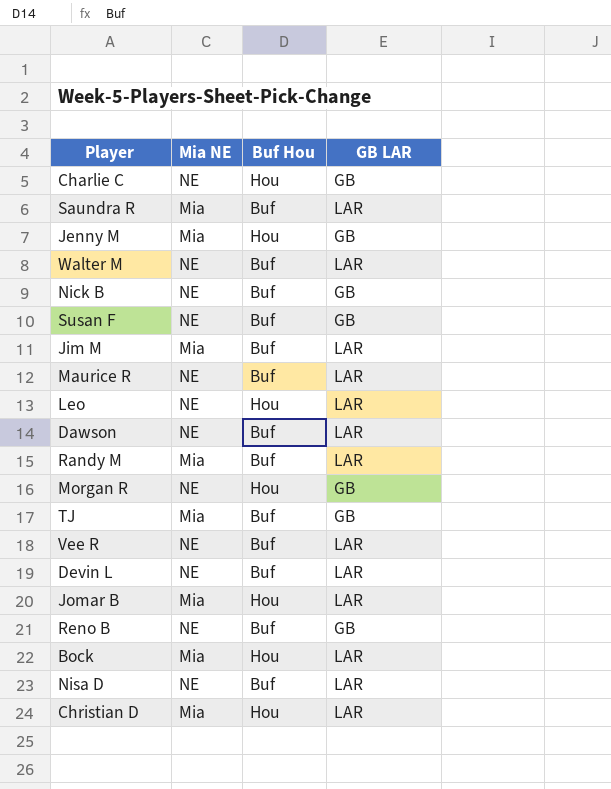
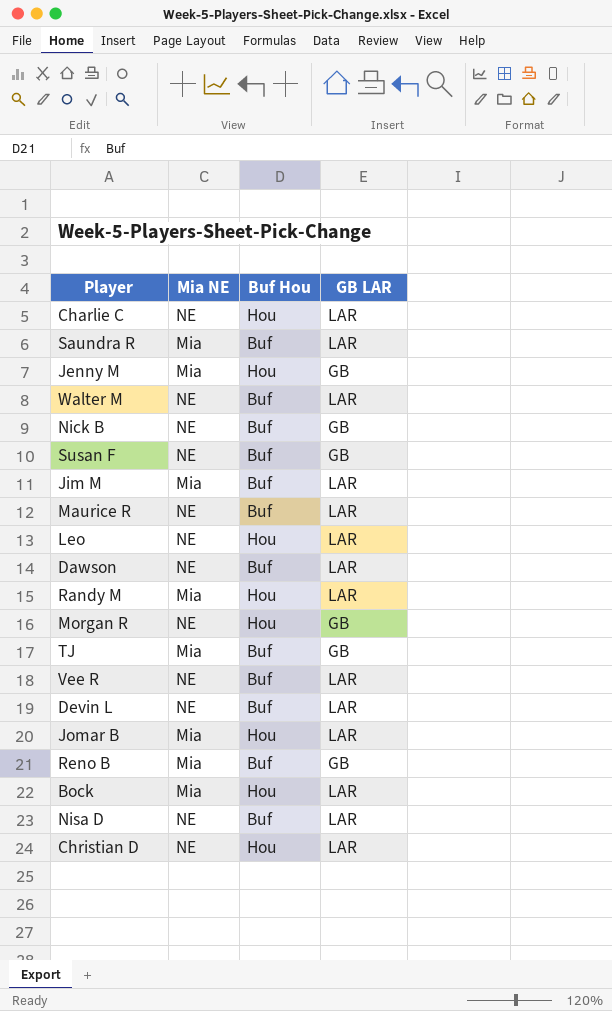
Charlie C | GB LAR: GB -> LAR
Randy M | Buf Hou: Buf -> Hou
Reno B | Mia NE: NE -> Mia
Christian D | Mia NE: Mia -> NE

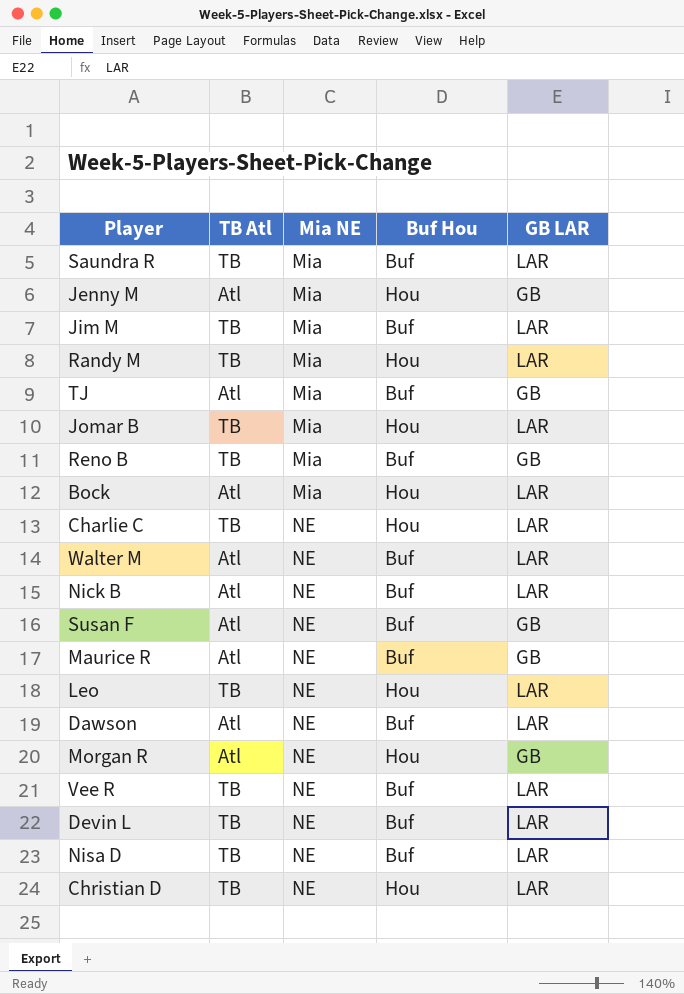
row order: none -> Mia NE ascending
column TB Atl | position: none -> 2
Nick B | GB LAR: GB -> LAR
Maurice R | GB LAR: LAR -> GB

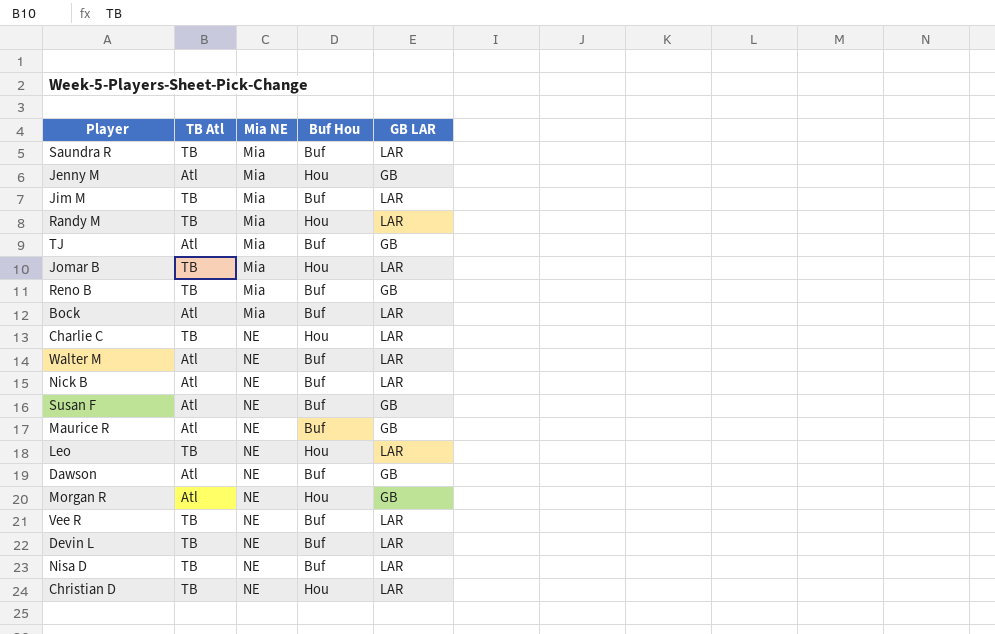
Bock | Buf Hou: Hou -> Buf
Dawson | GB LAR: LAR -> GB

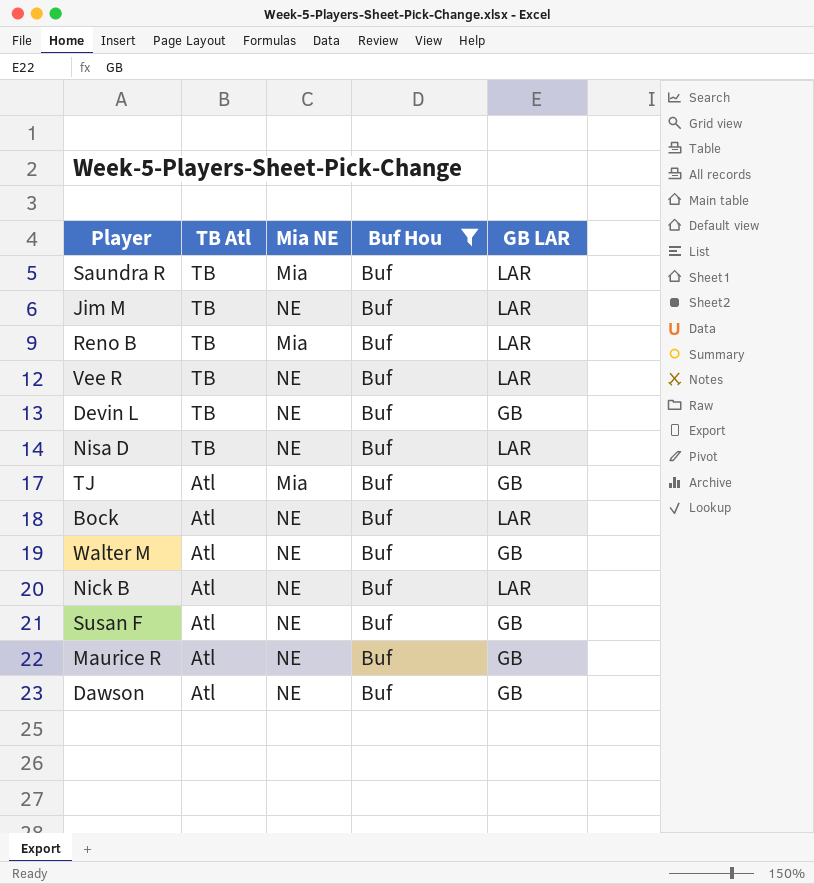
filter: none -> Buf Hou = Buf
row order: Mia NE ascending -> TB Atl descending
Jim M | Mia NE: Mia -> NE
Reno B | GB LAR: GB -> LAR
Devin L | GB LAR: LAR -> GB
Bock | Mia NE: Mia -> NE
Walter M | GB LAR: LAR -> GB

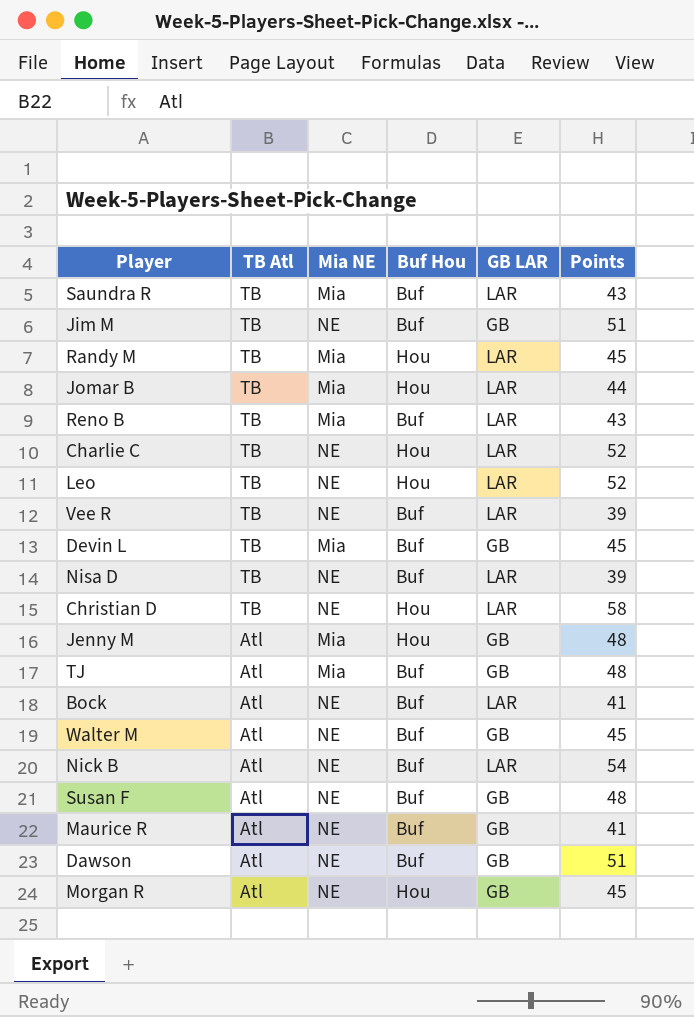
filter: Buf Hou = Buf -> none
column Points | position: none -> 6
Jim M | GB LAR: LAR -> GB
Devin L | Mia NE: NE -> Mia

